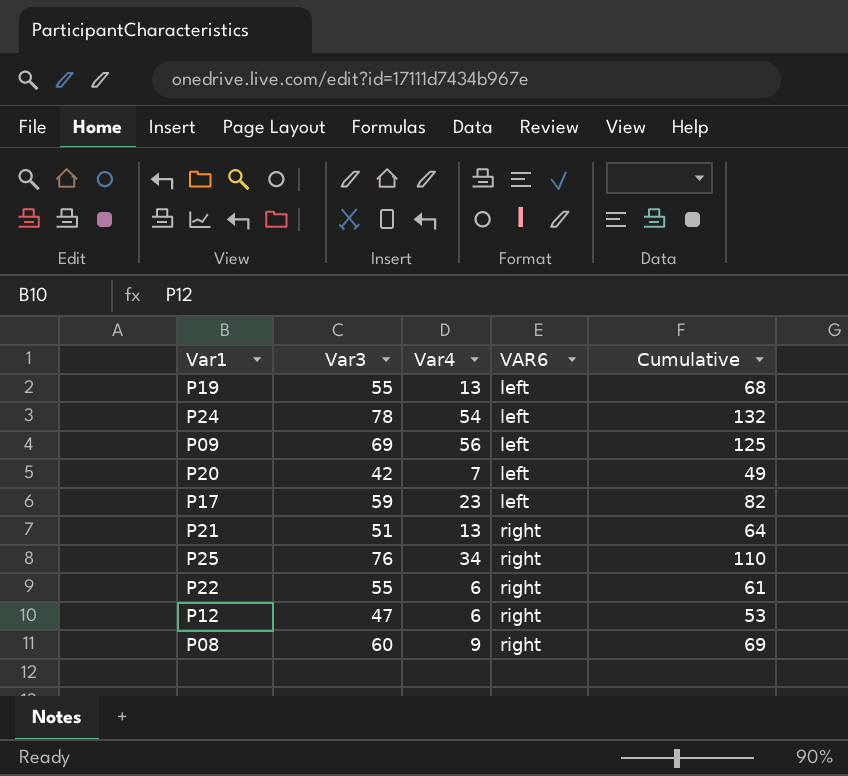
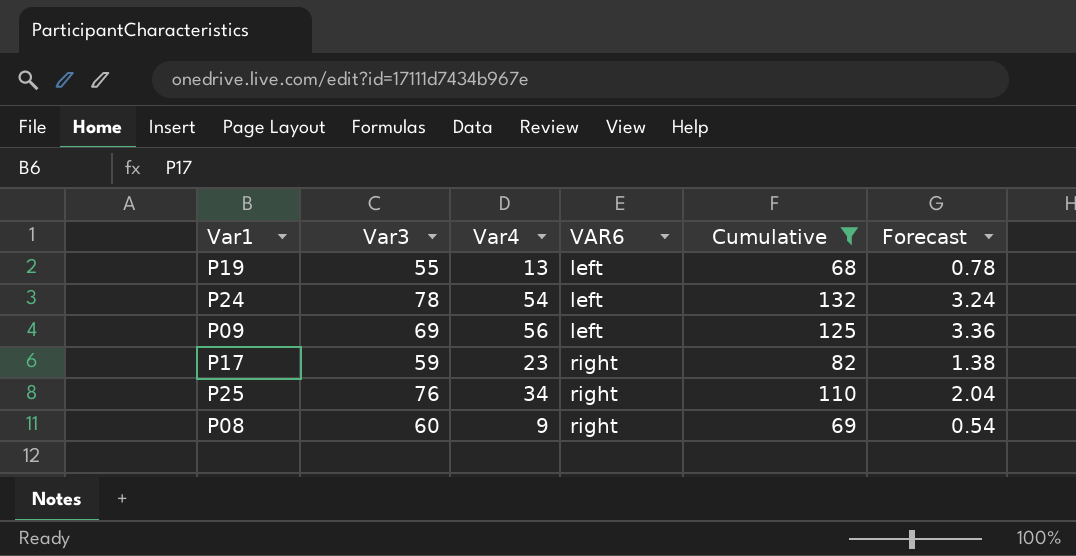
filter: none -> Cumulative >= 68
column Forecast | formula: none -> [Var4] * 0.06
P17 | VAR6: left -> right

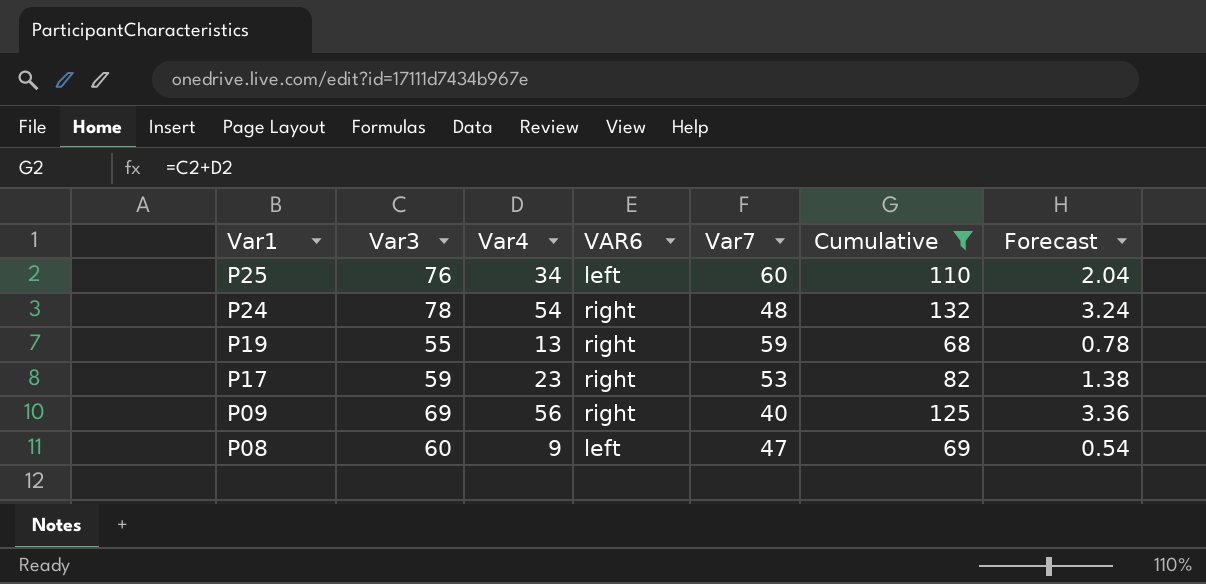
row order: VAR6 ascending -> Var1 descending
column Var7 | position: none -> 5
P25 | VAR6: right -> left
P24 | VAR6: left -> right
P19 | VAR6: left -> right
P09 | VAR6: left -> right
P08 | VAR6: right -> left

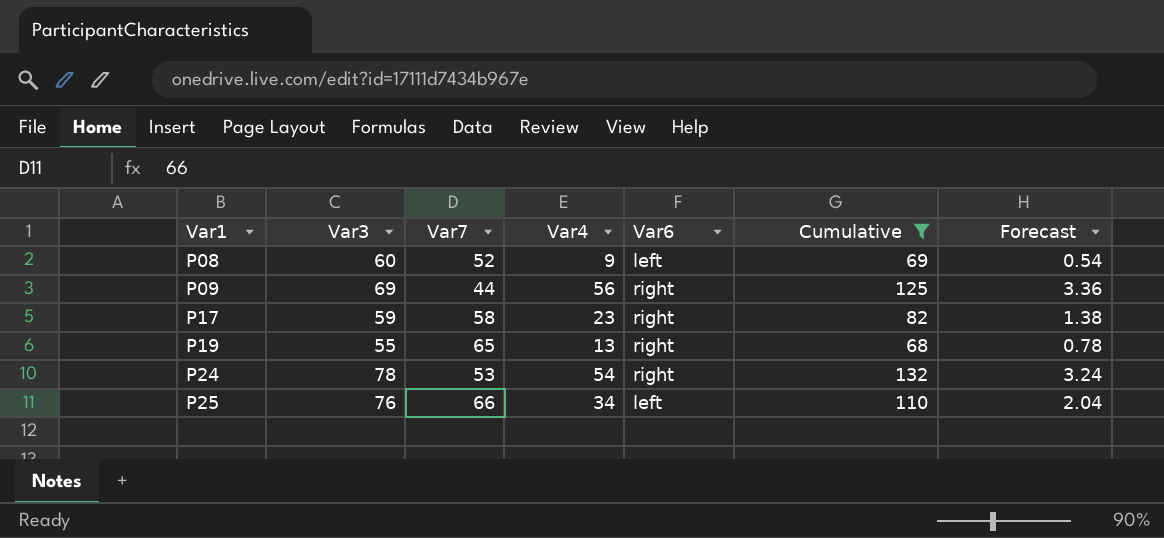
row order: Var1 descending -> Var1 ascending
column Var7 | position: 5 -> 3
column name: VAR6 -> Var6
P08 | Var7: 47 -> 52
P09 | Var7: 40 -> 44
P17 | Var7: 53 -> 58
P19 | Var7: 59 -> 65
P24 | Var7: 48 -> 53
P25 | Var7: 60 -> 66

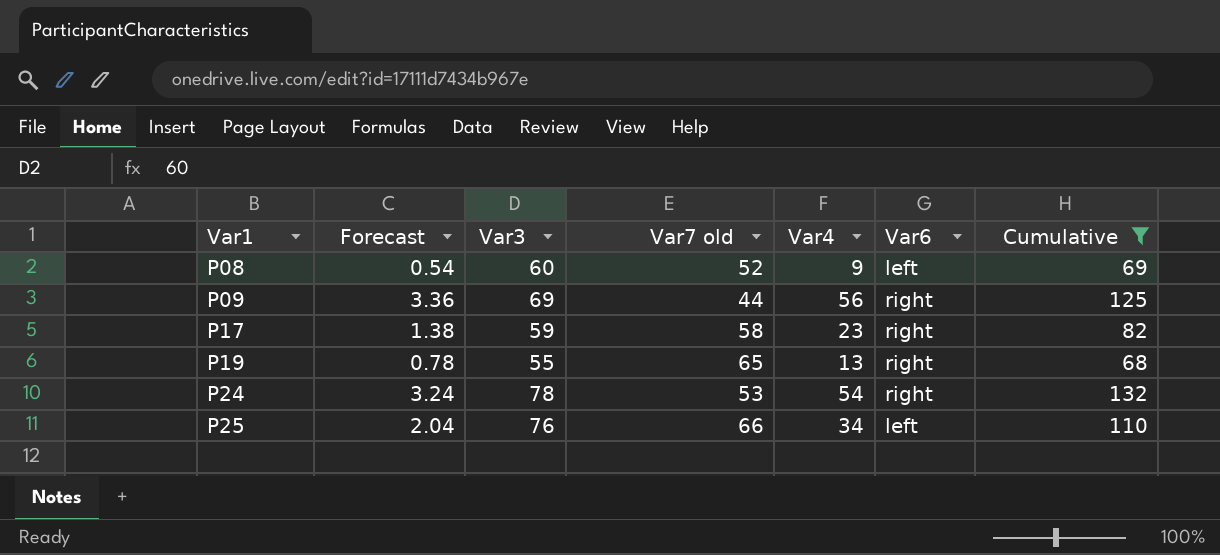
column Forecast | position: 7 -> 2
column name: Var7 -> Var7 old

